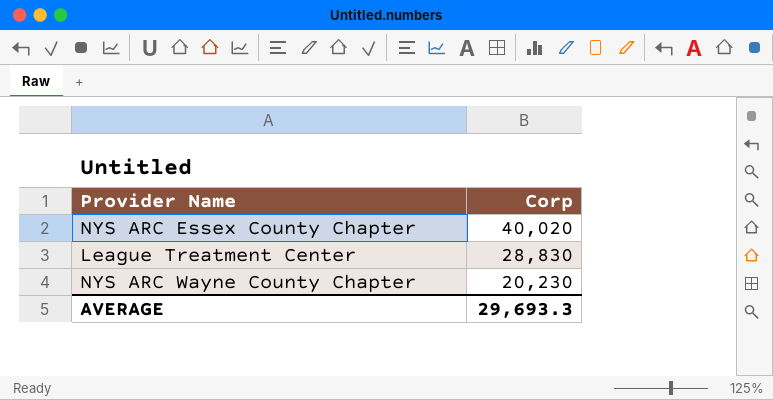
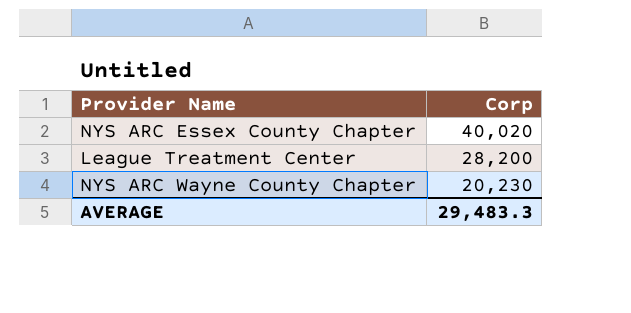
League Treatment Center | Corp: 28,830 -> 28,200
AVERAGE | Corp: 29,693.3 -> 29,483.3

